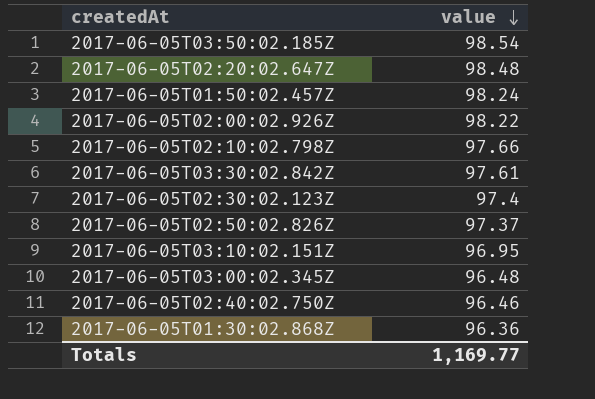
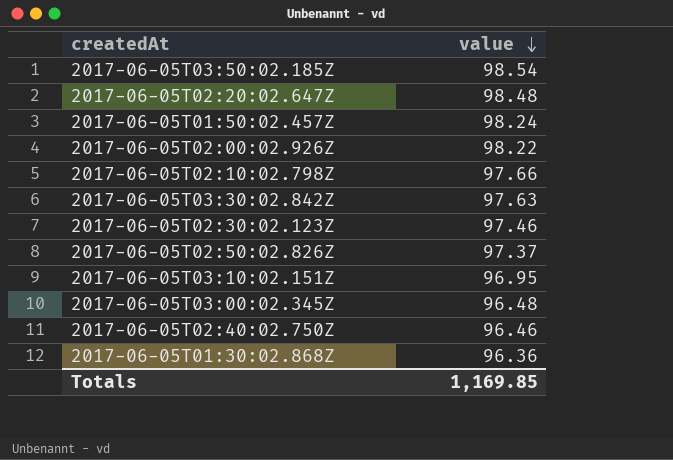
2017-06-05T03:30:02.842Z | value: 97.61 -> 97.63
2017-06-05T02:30:02.123Z | value: 97.4 -> 97.46
Totals | value: 1,169.77 -> 1,169.85

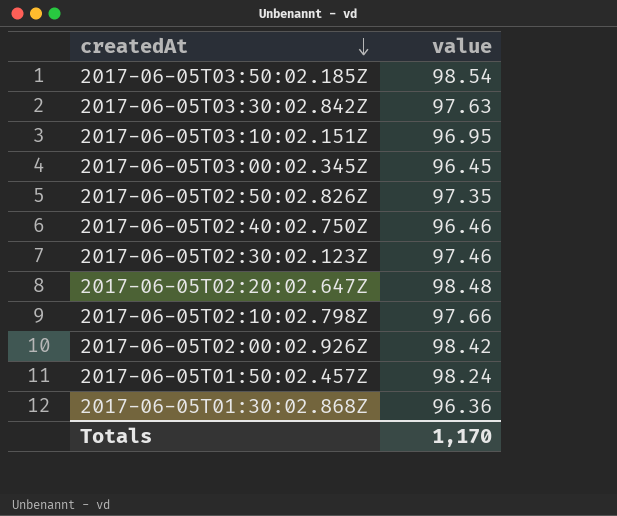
row order: value descending -> createdAt descending
2017-06-05T03:00:02.345Z | value: 96.48 -> 96.45
2017-06-05T02:50:02.826Z | value: 97.37 -> 97.35
2017-06-05T02:00:02.926Z | value: 98.22 -> 98.42
Totals | value: 1,169.85 -> 1,170

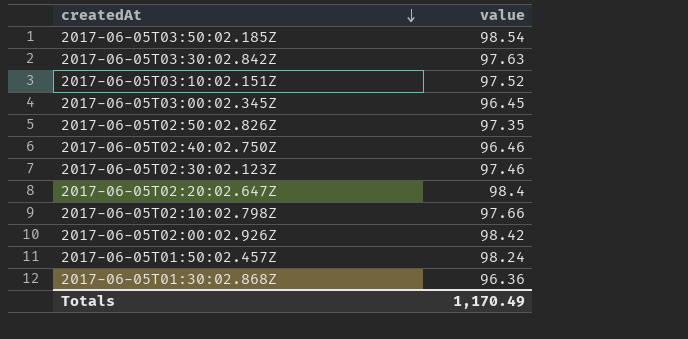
2017-06-05T03:10:02.151Z | value: 96.95 -> 97.52
2017-06-05T02:20:02.647Z | value: 98.48 -> 98.4
Totals | value: 1,170 -> 1,170.49

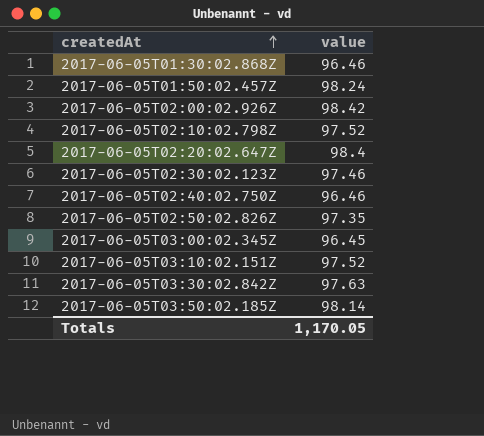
row order: createdAt descending -> createdAt ascending
2017-06-05T01:30:02.868Z | value: 96.36 -> 96.46
2017-06-05T02:10:02.798Z | value: 97.66 -> 97.52
2017-06-05T03:50:02.185Z | value: 98.54 -> 98.14
Totals | value: 1,170.49 -> 1,170.05

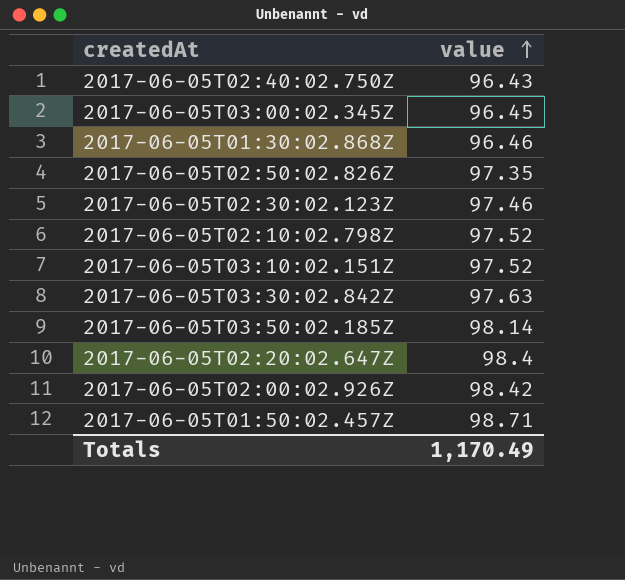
row order: createdAt ascending -> value ascending
2017-06-05T02:40:02.750Z | value: 96.46 -> 96.43
2017-06-05T01:50:02.457Z | value: 98.24 -> 98.71
Totals | value: 1,170.05 -> 1,170.49

